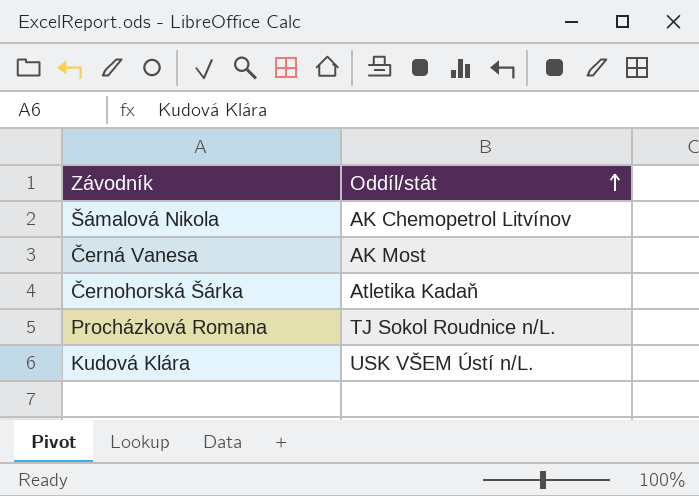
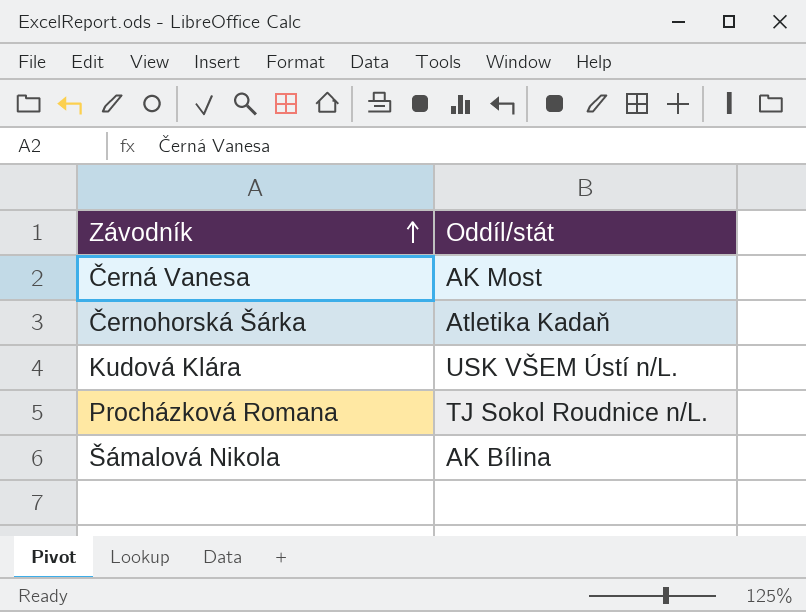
row order: Oddíl/stát ascending -> Závodník ascending
Šámalová Nikola | Oddíl/stát: AK Chemopetrol Litvínov -> AK Bílina

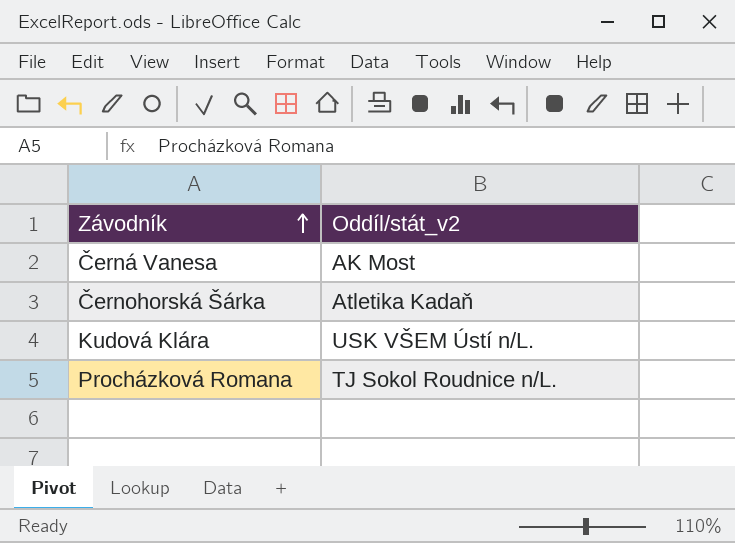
column name: Oddíl/stát -> Oddíl/stát_v2
row Šámalová Nikola: AK Bílina -> none

